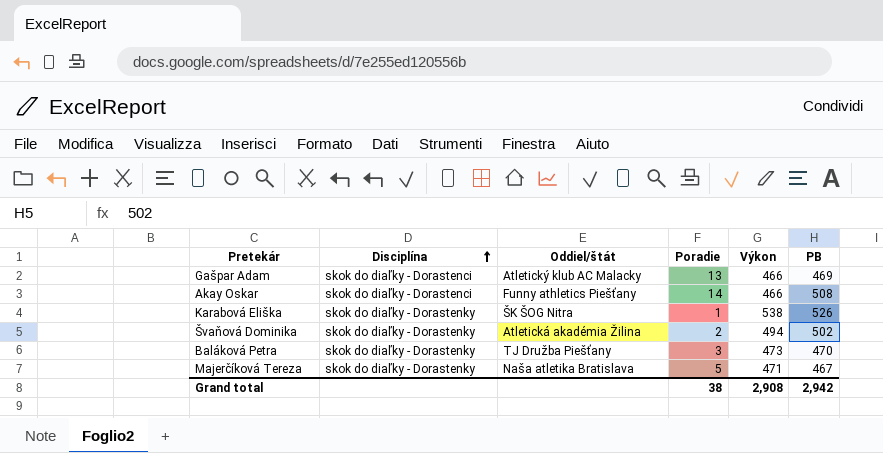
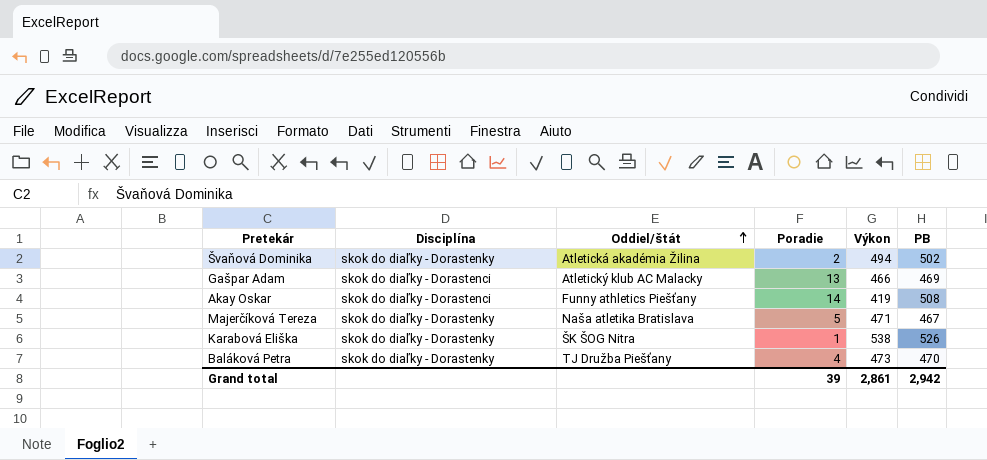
row order: Disciplína ascending -> Oddiel/štát ascending
Akay Oskar | Výkon: 466 -> 419
Baláková Petra | Poradie: 3 -> 4
Grand total | Poradie: 38 -> 39
Grand total | Výkon: 2,908 -> 2,861

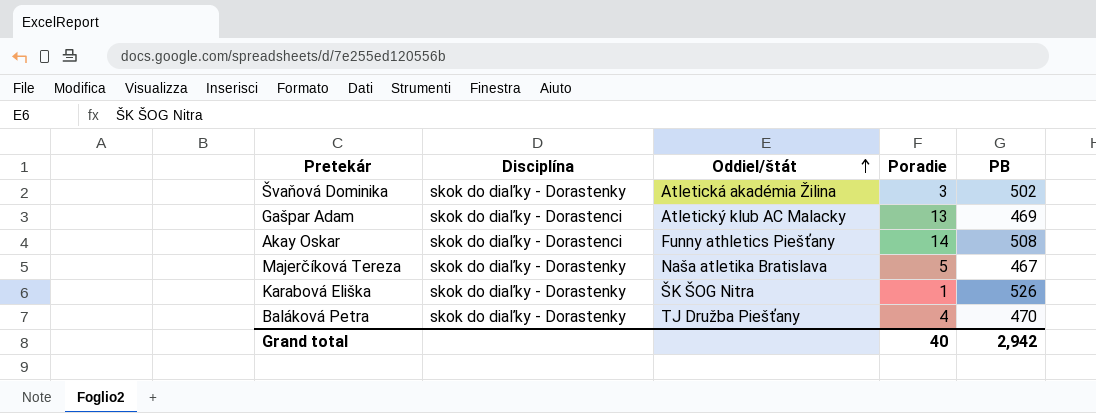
column Výkon | position: 5 -> none
Švaňová Dominika | Poradie: 2 -> 3
Grand total | Poradie: 39 -> 40

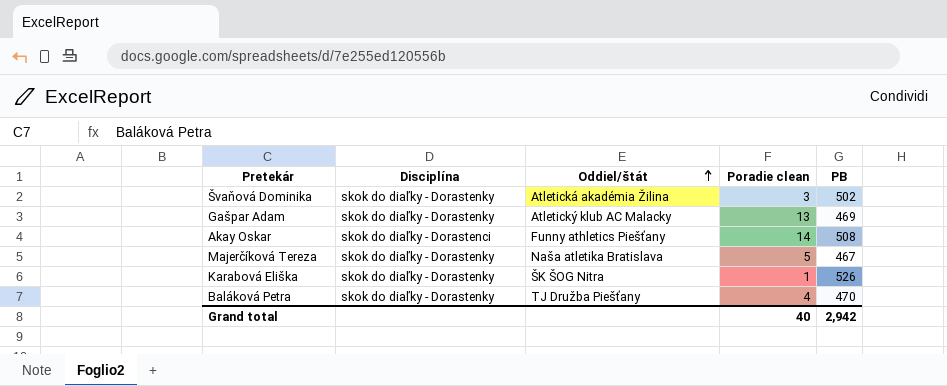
column name: Poradie -> Poradie clean
Gašpar Adam | Disciplína: skok do diaľky - Dorastenci -> skok do diaľky - Dorastenky

